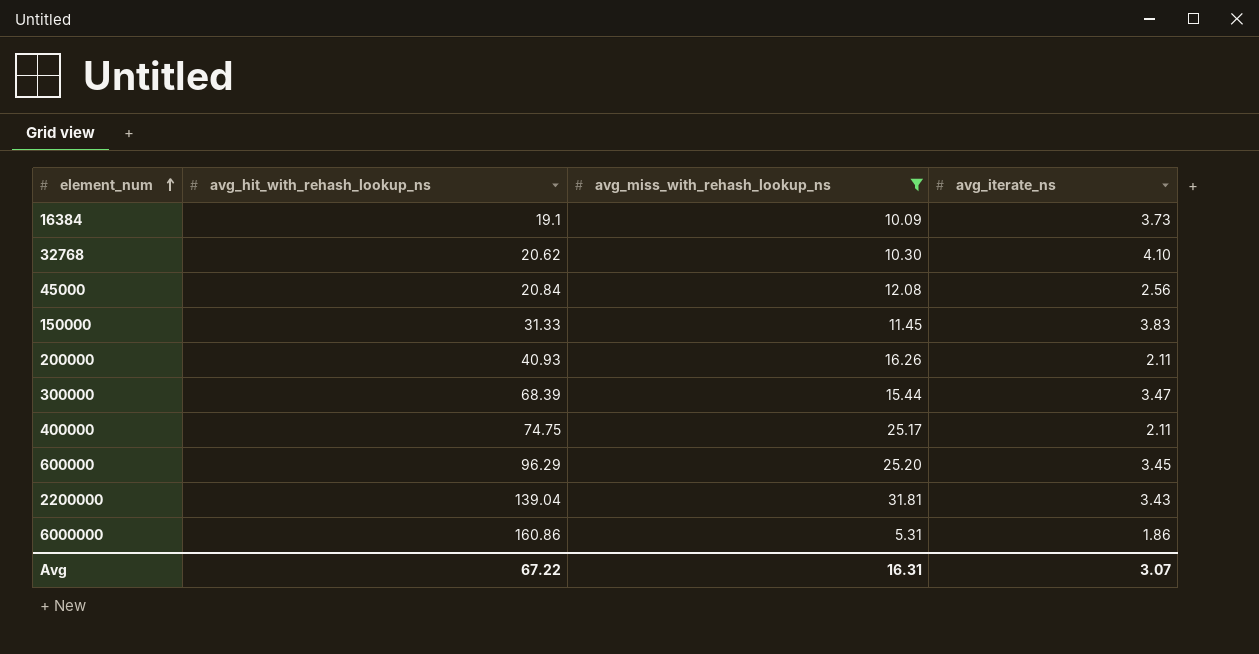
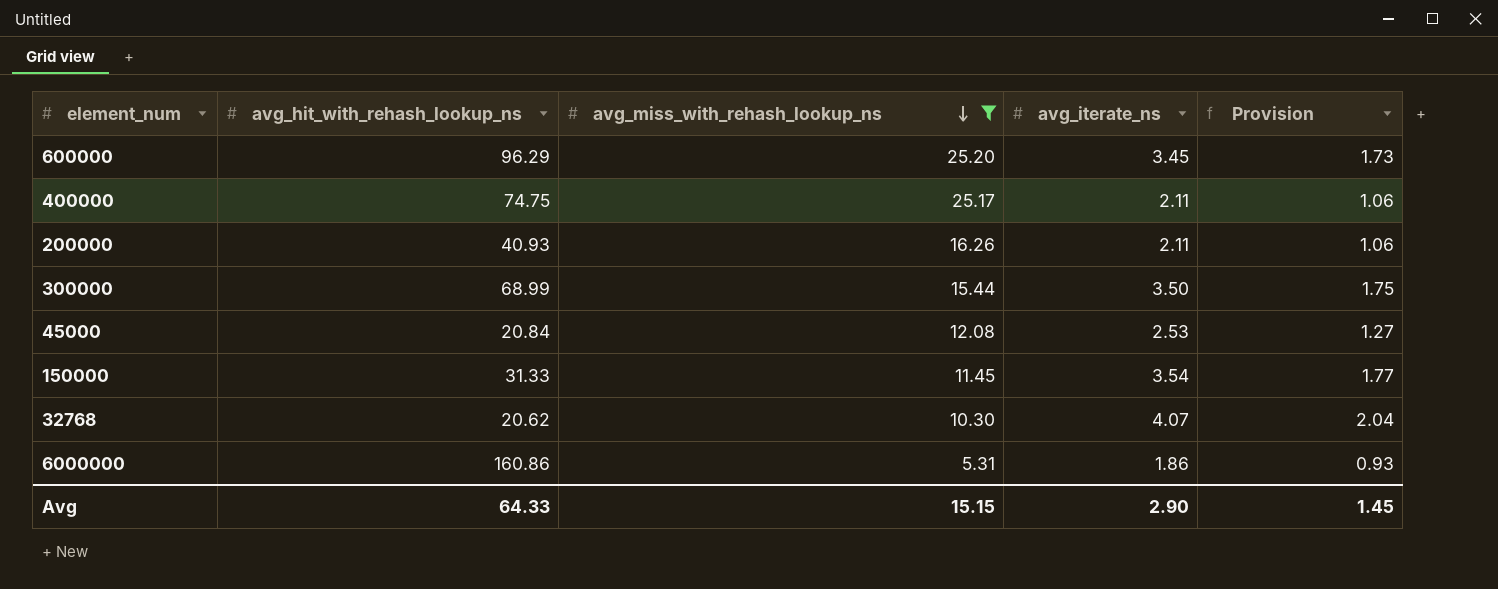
row order: element_num ascending -> avg_miss_with_rehash_lookup_ns descending
column Provision | formula: none -> [avg_iterate_ns] * 0.5
row 16384: 19.1 | 10.09 | 3.73 -> none
row 2200000: 139.04 | 31.81 | 3.43 -> none
300000 | avg_hit_with_rehash_lookup_ns: 68.39 -> 68.99
300000 | avg_iterate_ns: 3.47 -> 3.50
45000 | avg_iterate_ns: 2.56 -> 2.53
150000 | avg_iterate_ns: 3.83 -> 3.54
32768 | avg_iterate_ns: 4.10 -> 4.07
Avg | avg_hit_with_rehash_lookup_ns: 67.22 -> 64.33
Avg | avg_miss_with_rehash_lookup_ns: 16.31 -> 15.15
Avg | avg_iterate_ns: 3.07 -> 2.90

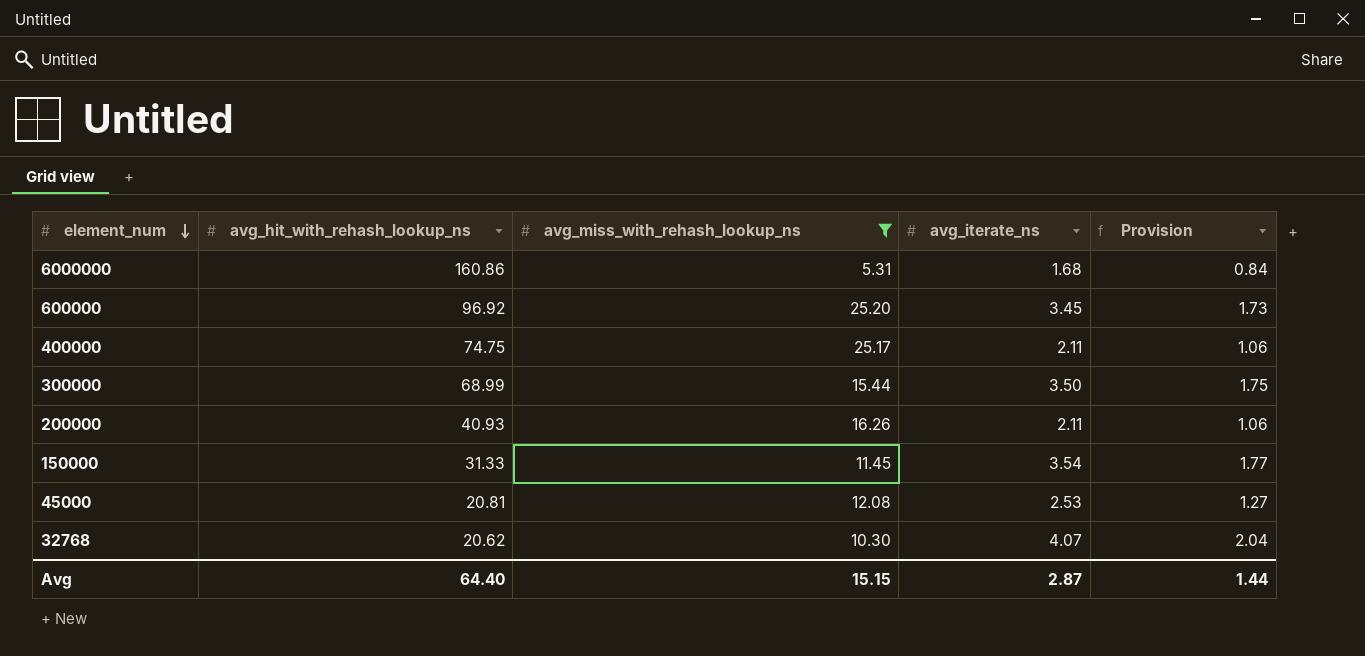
row order: avg_miss_with_rehash_lookup_ns descending -> element_num descending
6000000 | avg_iterate_ns: 1.86 -> 1.68
6000000 | Provision: 0.93 -> 0.84
600000 | avg_hit_with_rehash_lookup_ns: 96.29 -> 96.92
45000 | avg_hit_with_rehash_lookup_ns: 20.84 -> 20.81
Avg | avg_hit_with_rehash_lookup_ns: 64.33 -> 64.40
Avg | avg_iterate_ns: 2.90 -> 2.87
Avg | Provision: 1.45 -> 1.44

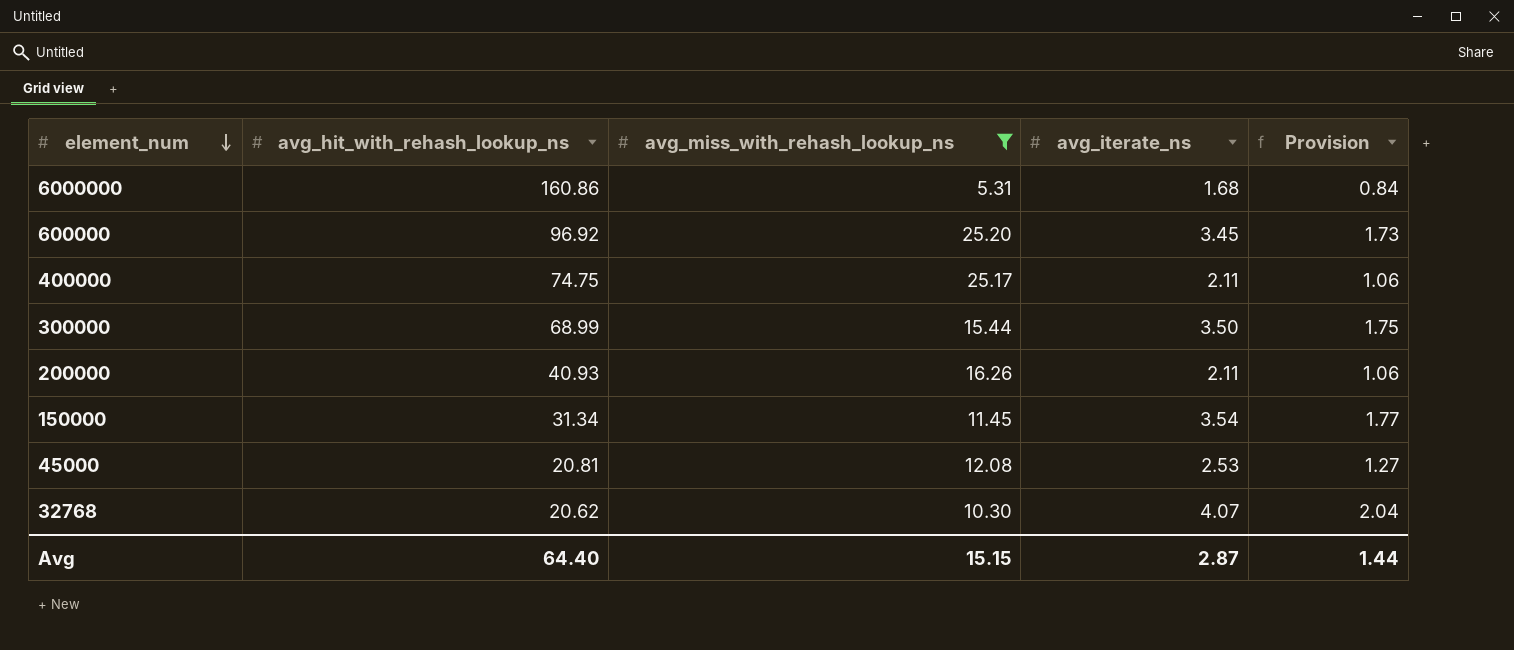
150000 | avg_hit_with_rehash_lookup_ns: 31.33 -> 31.34

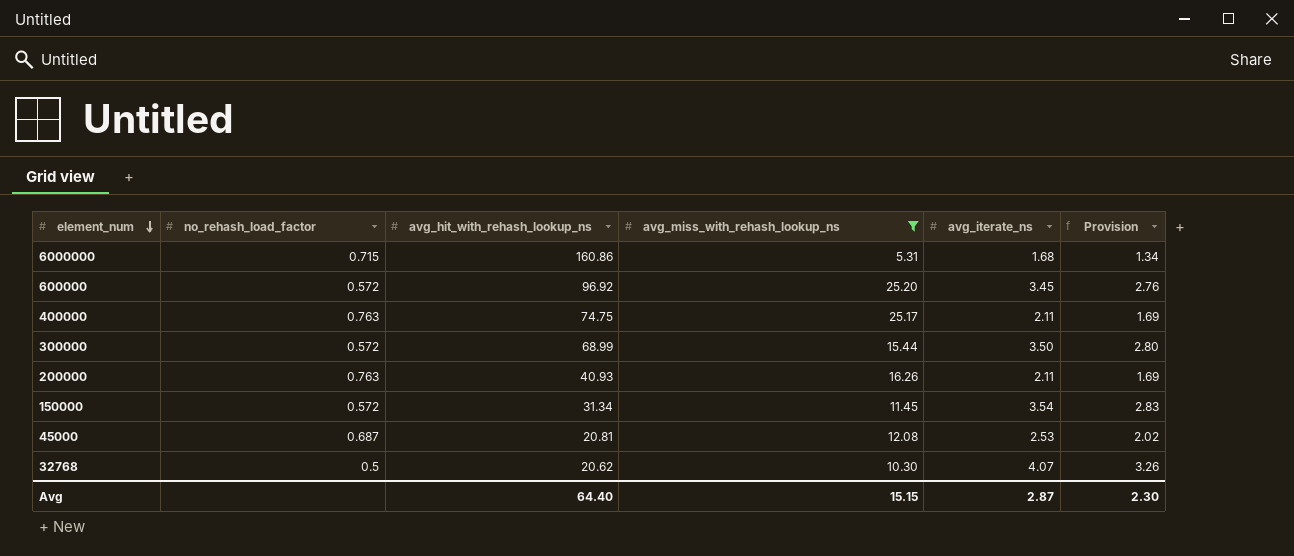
column no_rehash_load_factor | position: none -> 2
column Provision | formula: [avg_iterate_ns] * 0.5 -> [avg_iterate_ns] * 0.8
Avg | Provision: 1.44 -> 2.30

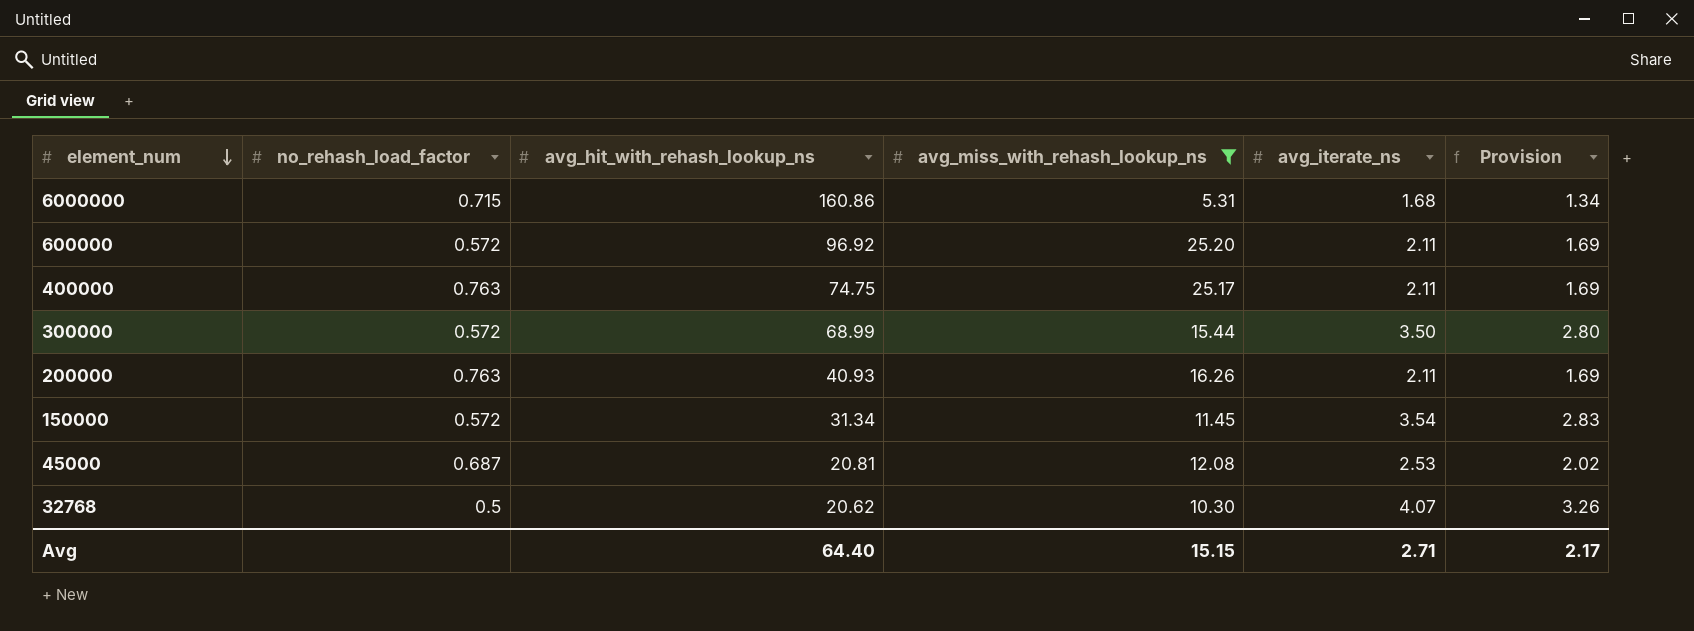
600000 | avg_iterate_ns: 3.45 -> 2.11
600000 | Provision: 2.76 -> 1.69
Avg | avg_iterate_ns: 2.87 -> 2.71
Avg | Provision: 2.30 -> 2.17

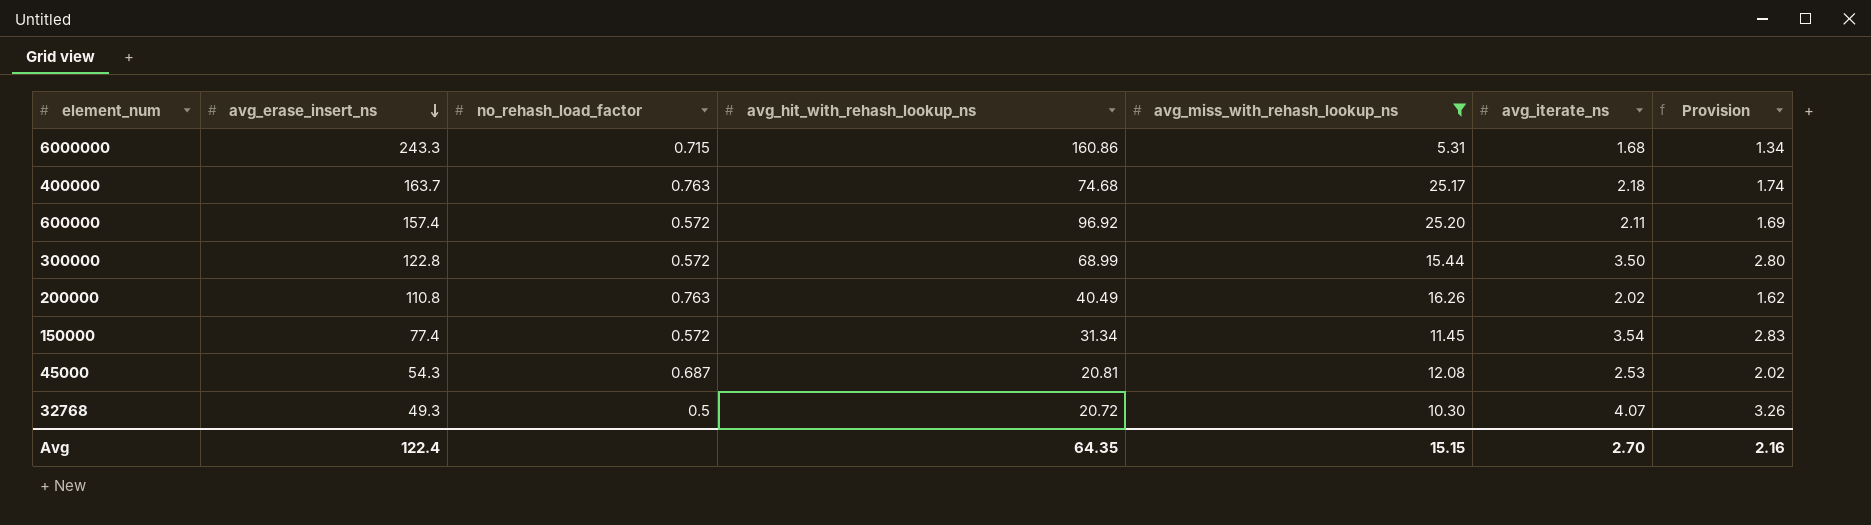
row order: element_num descending -> avg_erase_insert_ns descending
column avg_erase_insert_ns | position: none -> 2
400000 | avg_hit_with_rehash_lookup_ns: 74.75 -> 74.68
400000 | avg_iterate_ns: 2.11 -> 2.18
400000 | Provision: 1.69 -> 1.74
200000 | avg_hit_with_rehash_lookup_ns: 40.93 -> 40.49
200000 | avg_iterate_ns: 2.11 -> 2.02
200000 | Provision: 1.69 -> 1.62
32768 | avg_hit_with_rehash_lookup_ns: 20.62 -> 20.72
Avg | avg_hit_with_rehash_lookup_ns: 64.40 -> 64.35
Avg | avg_iterate_ns: 2.71 -> 2.70
Avg | Provision: 2.17 -> 2.16

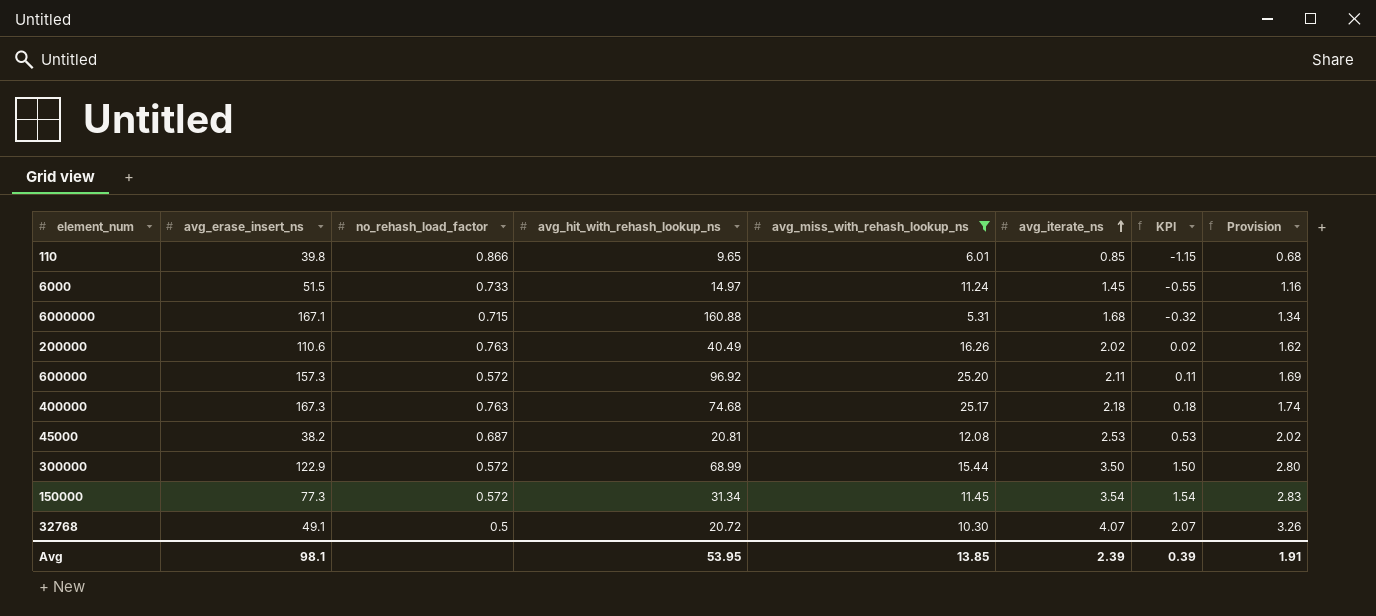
row order: avg_erase_insert_ns descending -> avg_iterate_ns ascending
column KPI | formula: none -> [avg_iterate_ns] - 2
row 110: none -> 39.8 | 0.866 | 9.65 | 6.01 | 0.85 | -1.15 | 0.68
row 6000: none -> 51.5 | 0.733 | 14.97 | 11.24 | 1.45 | -0.55 | 1.16
6000000 | avg_erase_insert_ns: 243.3 -> 167.1
6000000 | avg_hit_with_rehash_lookup_ns: 160.86 -> 160.88
200000 | avg_erase_insert_ns: 110.8 -> 110.6
600000 | avg_erase_insert_ns: 157.4 -> 157.3
400000 | avg_erase_insert_ns: 163.7 -> 167.3
45000 | avg_erase_insert_ns: 54.3 -> 38.2
300000 | avg_erase_insert_ns: 122.8 -> 122.9
150000 | avg_erase_insert_ns: 77.4 -> 77.3
32768 | avg_erase_insert_ns: 49.3 -> 49.1
Avg | avg_erase_insert_ns: 122.4 -> 98.1
Avg | avg_hit_with_rehash_lookup_ns: 64.35 -> 53.95
Avg | avg_miss_with_rehash_lookup_ns: 15.15 -> 13.85
Avg | avg_iterate_ns: 2.70 -> 2.39
Avg | Provision: 2.16 -> 1.91

